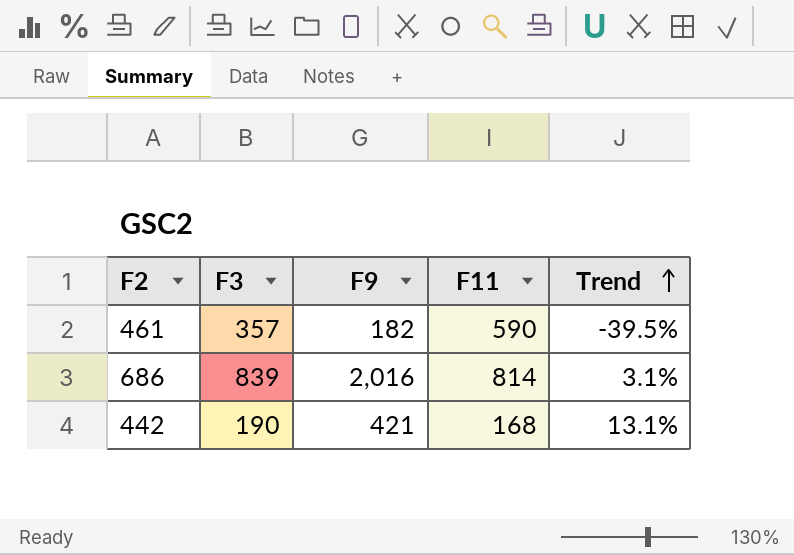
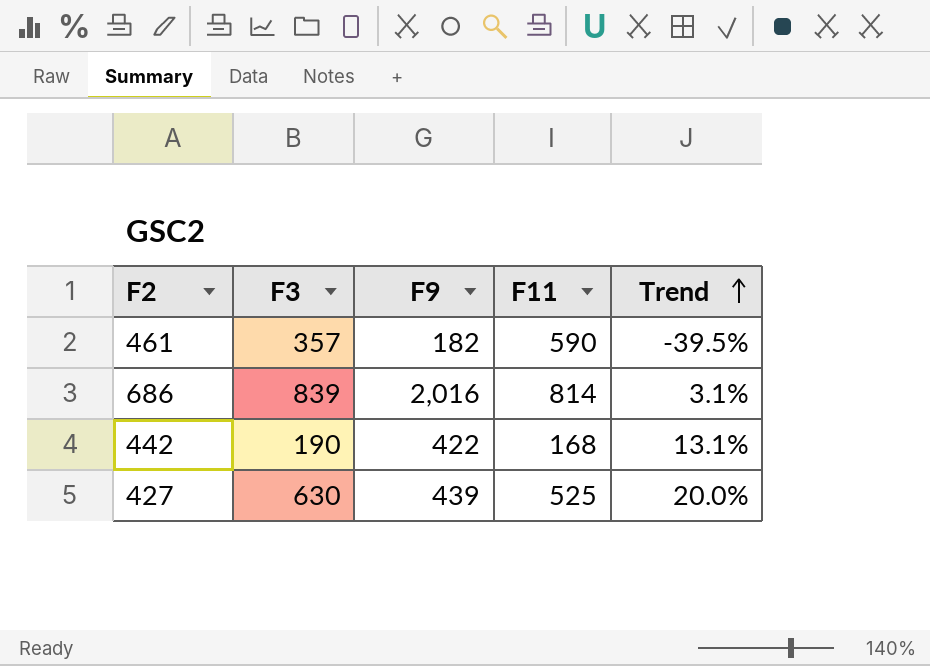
442 | F9: 421 -> 422
row 427: none -> 630 | 439 | 525 | 20.0%

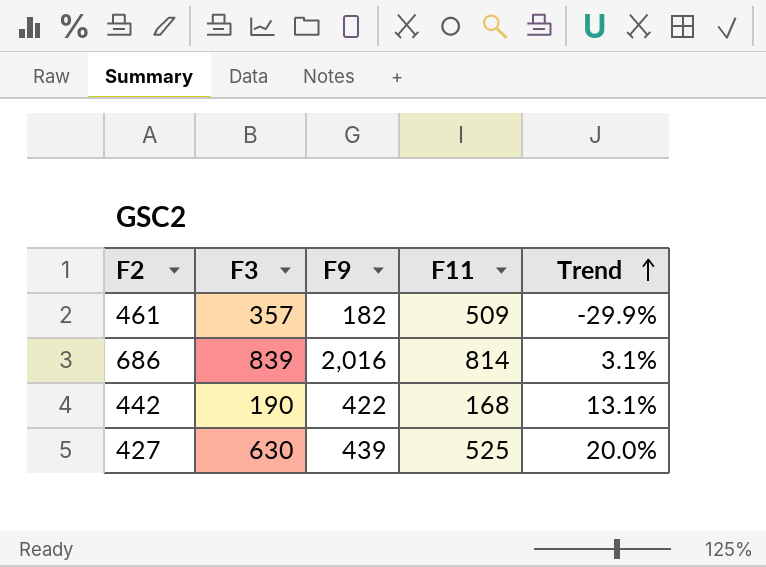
461 | F11: 590 -> 509
461 | Trend: -39.5% -> -29.9%

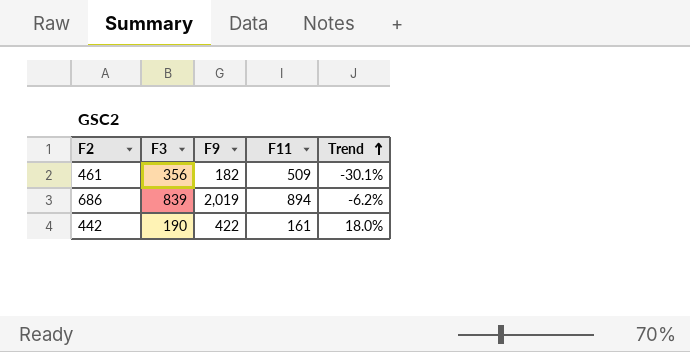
row 427: 630 | 439 | 525 | 20.0% -> none
461 | F3: 357 -> 356
461 | Trend: -29.9% -> -30.1%
686 | F9: 2,016 -> 2,019
686 | F11: 814 -> 894
686 | Trend: 3.1% -> -6.2%
442 | F11: 168 -> 161
442 | Trend: 13.1% -> 18.0%

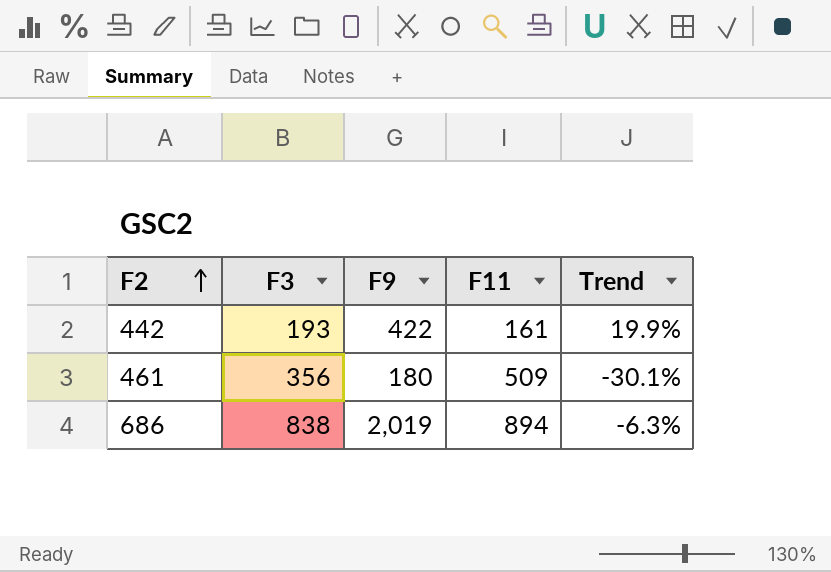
row order: Trend ascending -> F2 ascending
442 | F3: 190 -> 193
442 | Trend: 18.0% -> 19.9%
461 | F9: 182 -> 180
686 | F3: 839 -> 838
686 | Trend: -6.2% -> -6.3%

